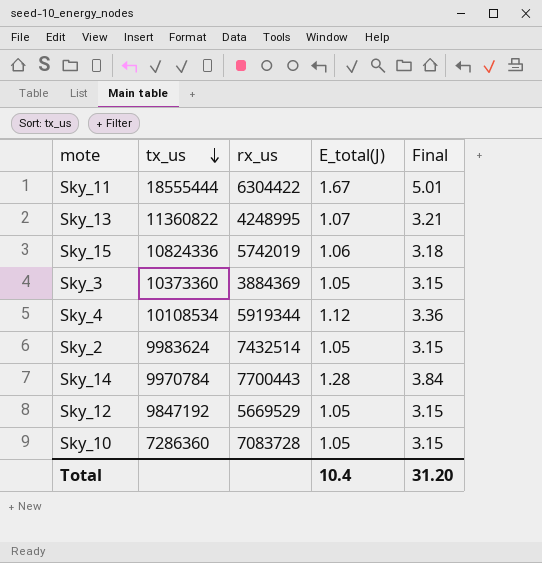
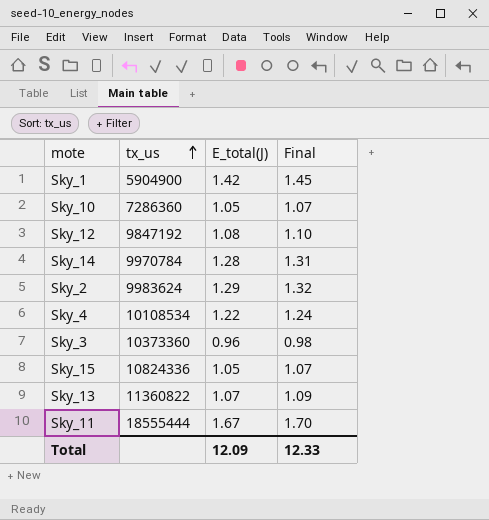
row order: tx_us descending -> tx_us ascending
column rx_us | position: 3 -> none
column Final | formula: [E_total(J)] * 3 -> [E_total(J)] * 1.02
row Sky_1: none -> 5904900 | 1.42 | 1.45
Sky_12 | E_total(J): 1.05 -> 1.08
Sky_2 | E_total(J): 1.05 -> 1.29
Sky_4 | E_total(J): 1.12 -> 1.22
Sky_3 | E_total(J): 1.05 -> 0.96
Sky_15 | E_total(J): 1.06 -> 1.05
Total | E_total(J): 10.4 -> 12.09
Total | Final: 31.20 -> 12.33

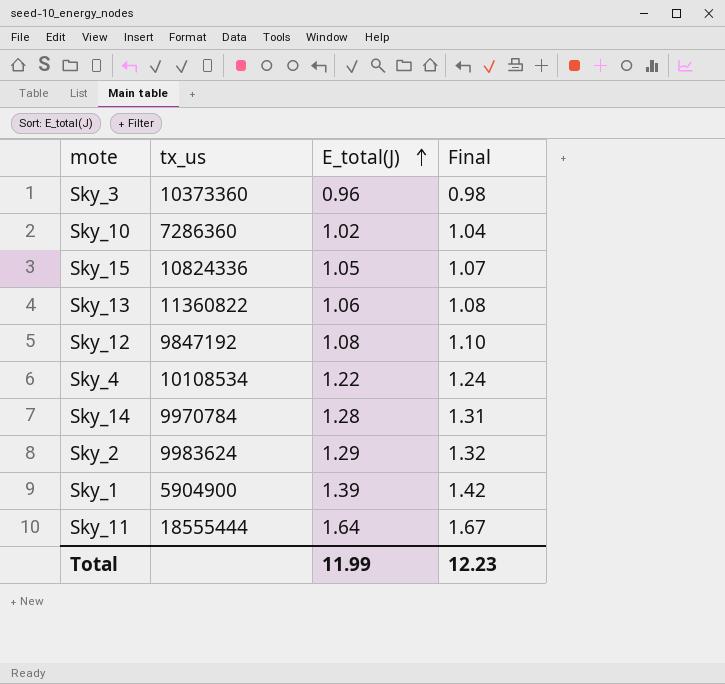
row order: tx_us ascending -> E_total(J) ascending
Sky_10 | E_total(J): 1.05 -> 1.02
Sky_10 | Final: 1.07 -> 1.04
Sky_13 | E_total(J): 1.07 -> 1.06
Sky_13 | Final: 1.09 -> 1.08
Sky_1 | E_total(J): 1.42 -> 1.39
Sky_1 | Final: 1.45 -> 1.42
Sky_11 | E_total(J): 1.67 -> 1.64
Sky_11 | Final: 1.70 -> 1.67
Total | E_total(J): 12.09 -> 11.99
Total | Final: 12.33 -> 12.23

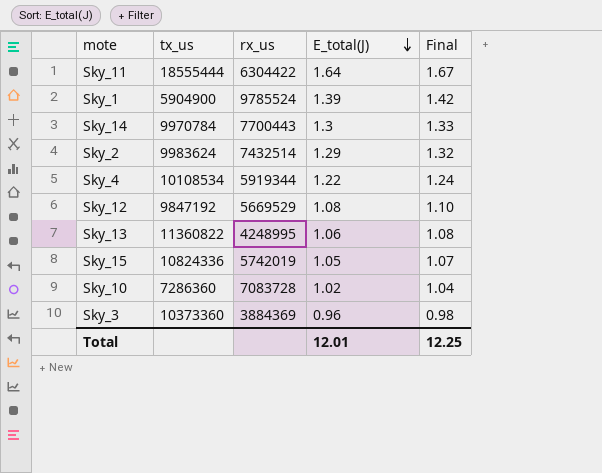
row order: E_total(J) ascending -> E_total(J) descending
column rx_us | position: none -> 3
Sky_14 | E_total(J): 1.28 -> 1.3
Sky_14 | Final: 1.31 -> 1.33
Total | E_total(J): 11.99 -> 12.01
Total | Final: 12.23 -> 12.25

